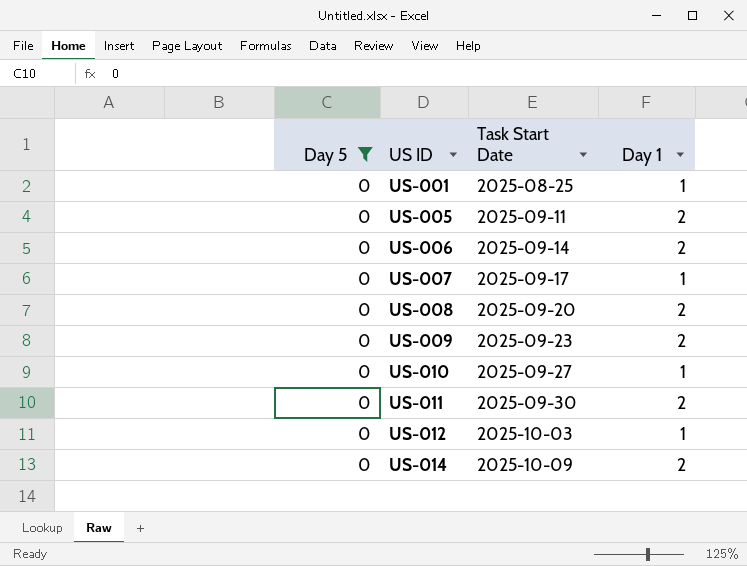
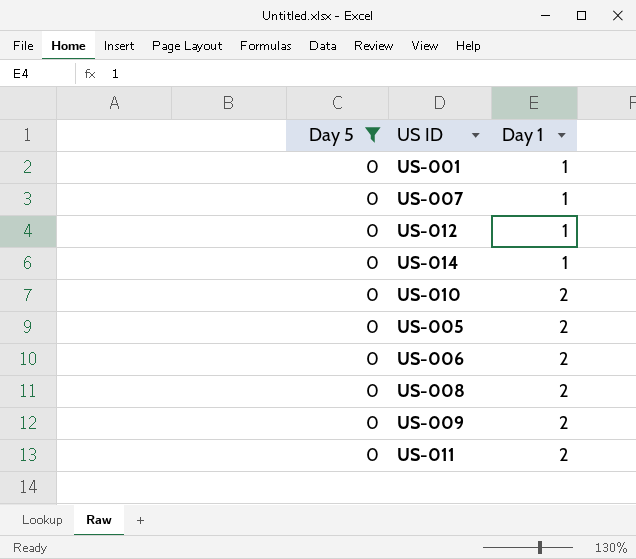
row order: US ID ascending -> Day 1 ascending
column Task Start Date | position: 3 -> none
US-014 | Day 1: 2 -> 1
US-010 | Day 1: 1 -> 2

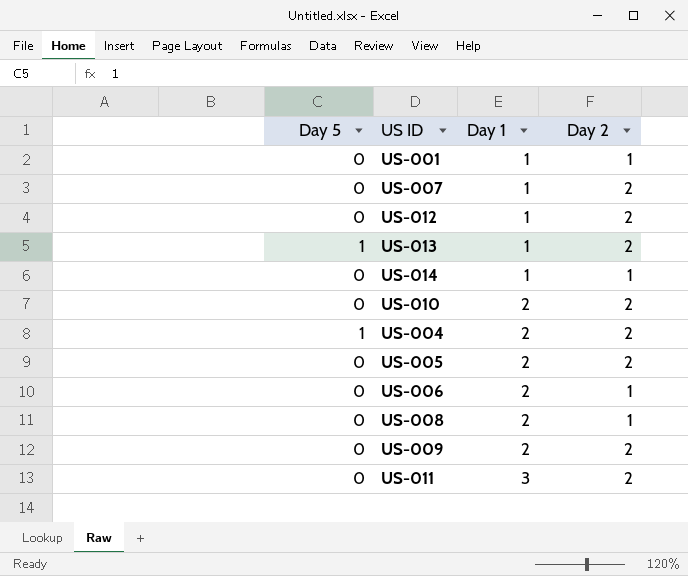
filter: Day 5 = 0 -> none
column Day 2 | position: none -> 4
US-011 | Day 1: 2 -> 3

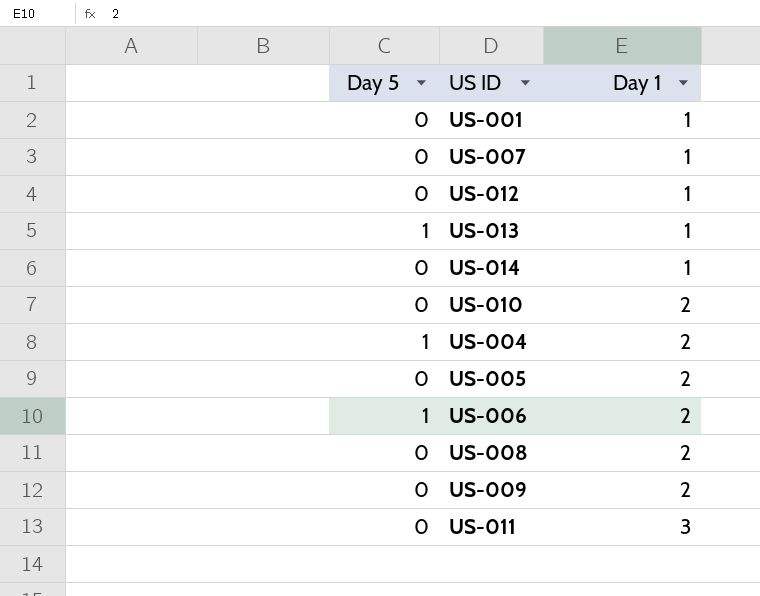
column Day 2 | position: 4 -> none
US-006 | Day 5: 0 -> 1

